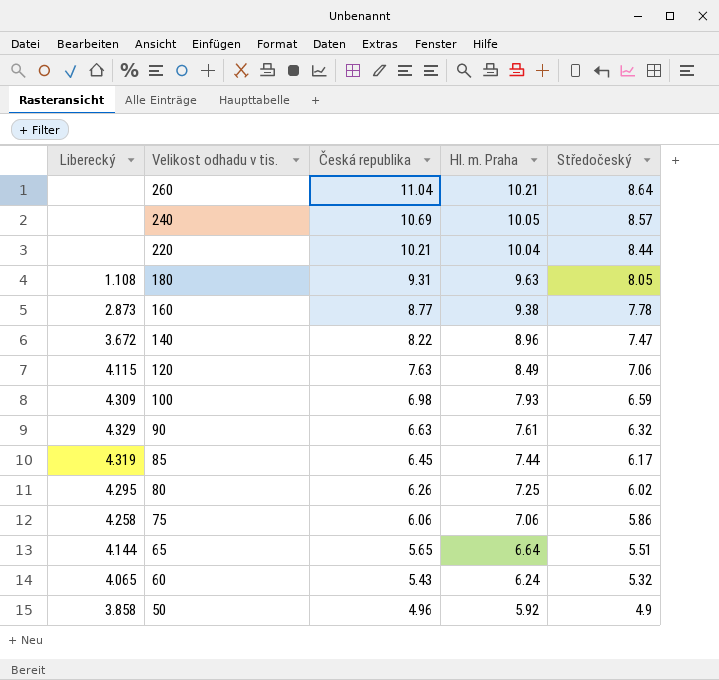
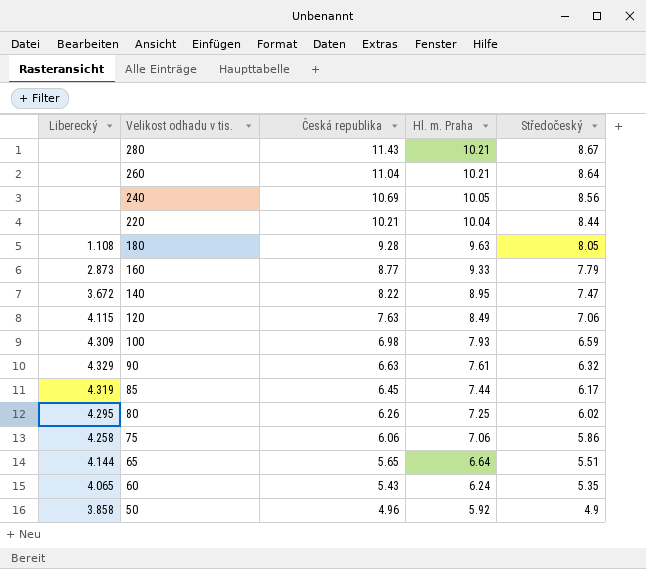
row 280: none -> none | 11.43 | 10.21 | 8.67
240 | Středočeský: 8.57 -> 8.56
180 | Česká republika: 9.31 -> 9.28
160 | Hl. m. Praha: 9.38 -> 9.33
160 | Středočeský: 7.78 -> 7.79
140 | Hl. m. Praha: 8.96 -> 8.95
60 | Středočeský: 5.32 -> 5.35

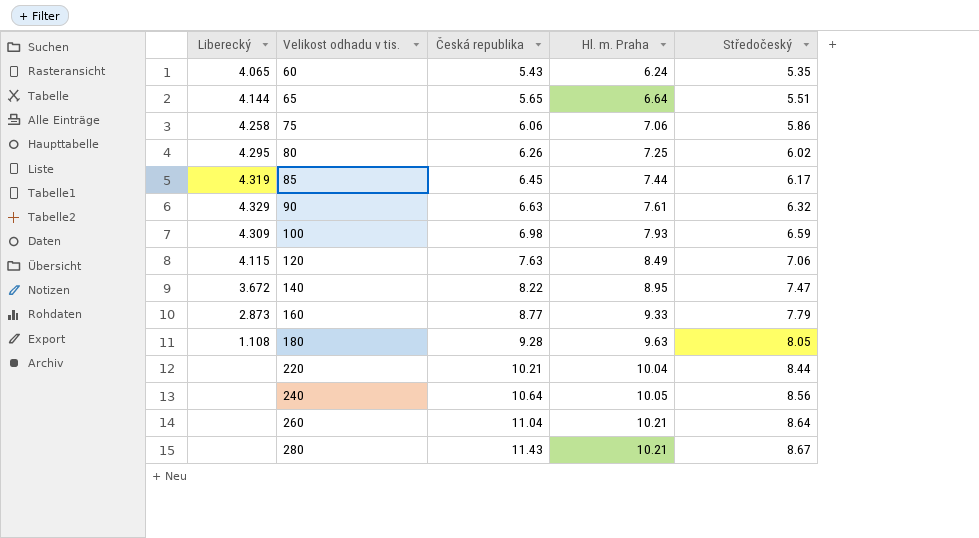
row order: Velikost odhadu v tis. descending -> Velikost odhadu v tis. ascending
row 50: 3.858 | 4.96 | 5.92 | 4.9 -> none
240 | Česká republika: 10.69 -> 10.64

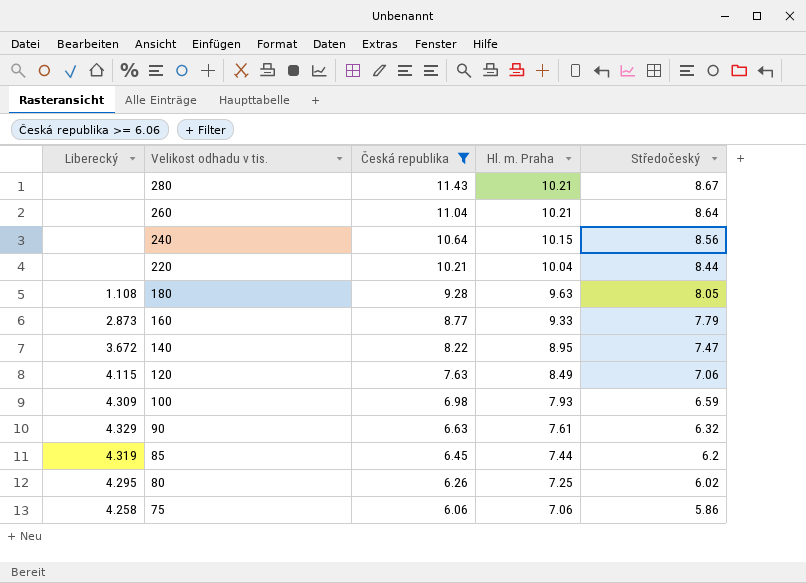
filter: none -> Česká republika >= 6.06
row order: Velikost odhadu v tis. ascending -> Velikost odhadu v tis. descending
240 | Hl. m. Praha: 10.05 -> 10.15
85 | Středočeský: 6.17 -> 6.2

